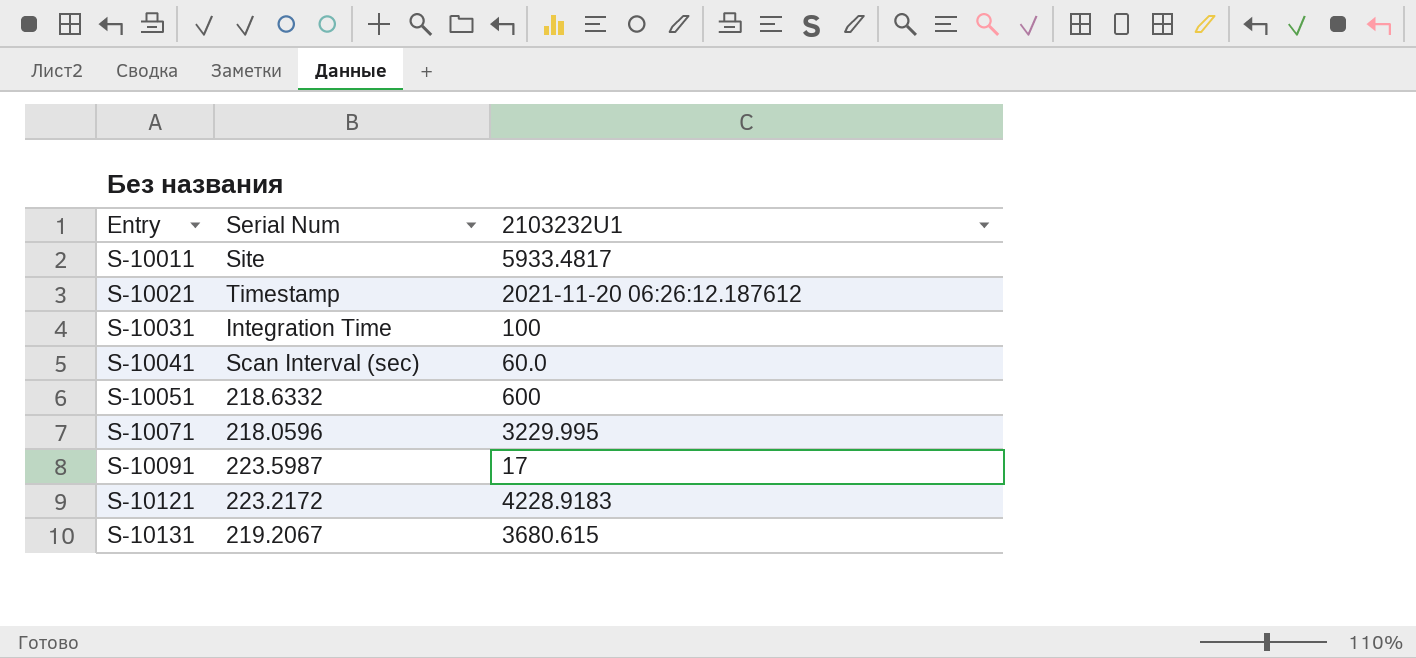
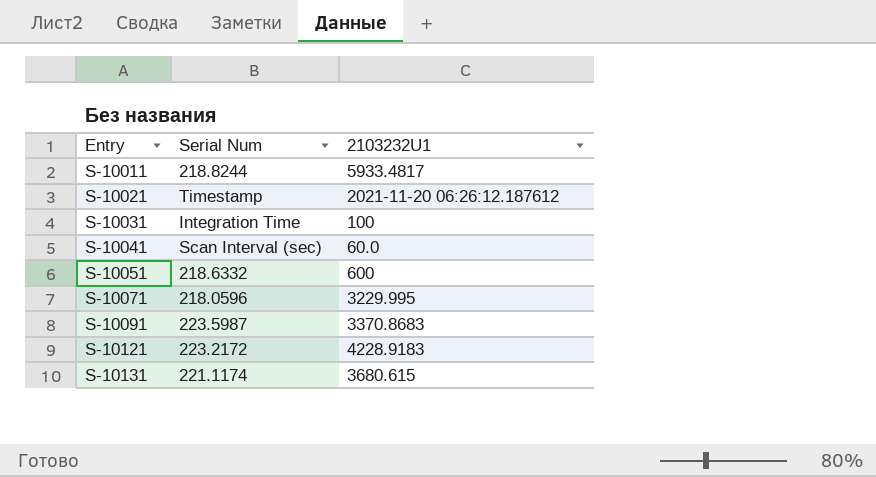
S-10011 | Serial Num: Site -> 218.8244
S-10091 | 2103232U1: 17 -> 3370.8683
S-10131 | Serial Num: 219.2067 -> 221.1174

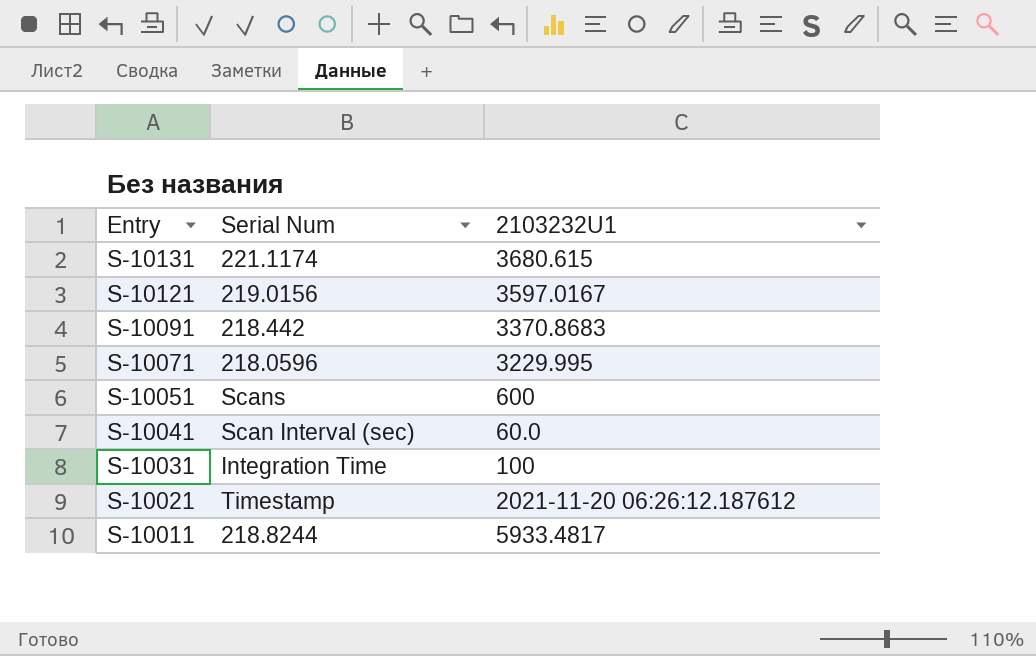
row order: Entry ascending -> Entry descending
S-10121 | Serial Num: 223.2172 -> 219.0156
S-10121 | 2103232U1: 4228.9183 -> 3597.0167
S-10091 | Serial Num: 223.5987 -> 218.442
S-10051 | Serial Num: 218.6332 -> Scans

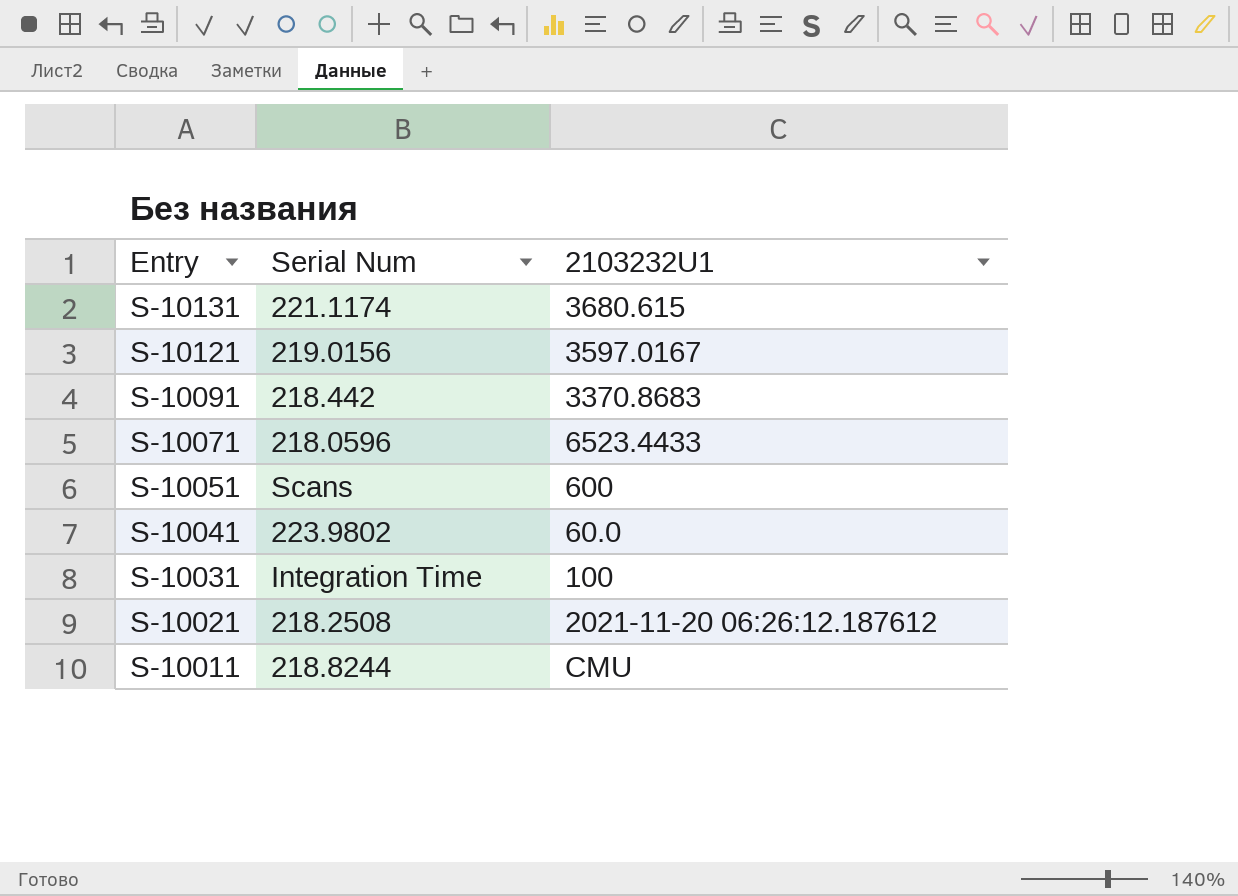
S-10071 | 2103232U1: 3229.995 -> 6523.4433
S-10041 | Serial Num: Scan Interval (sec) -> 223.9802
S-10021 | Serial Num: Timestamp -> 218.2508
S-10011 | 2103232U1: 5933.4817 -> CMU

